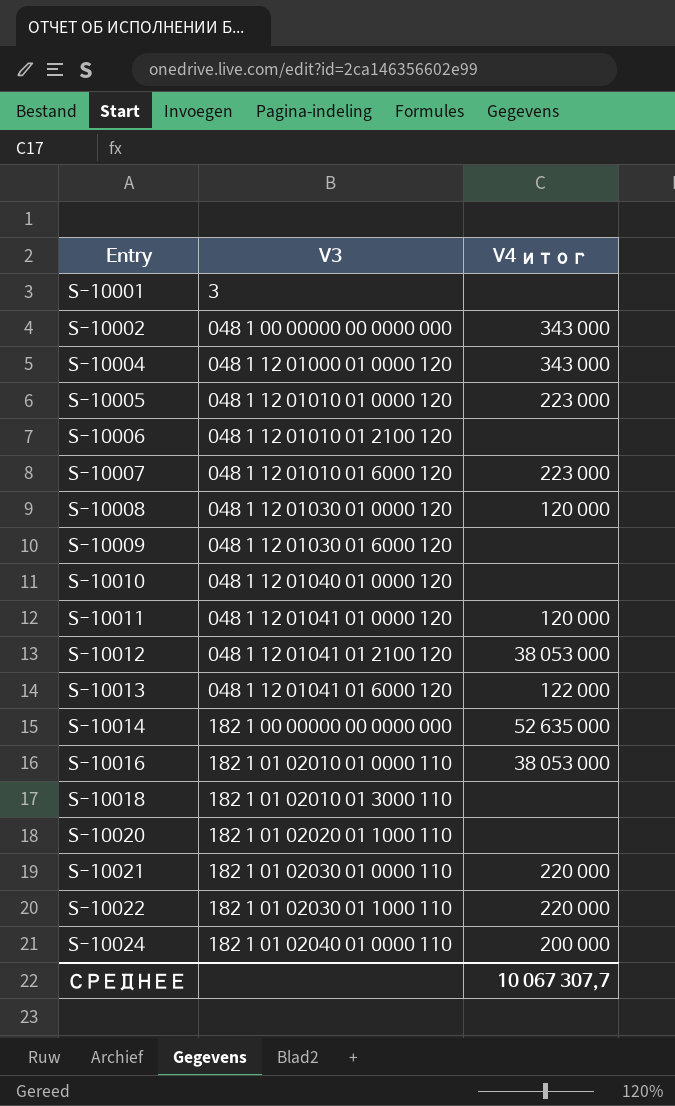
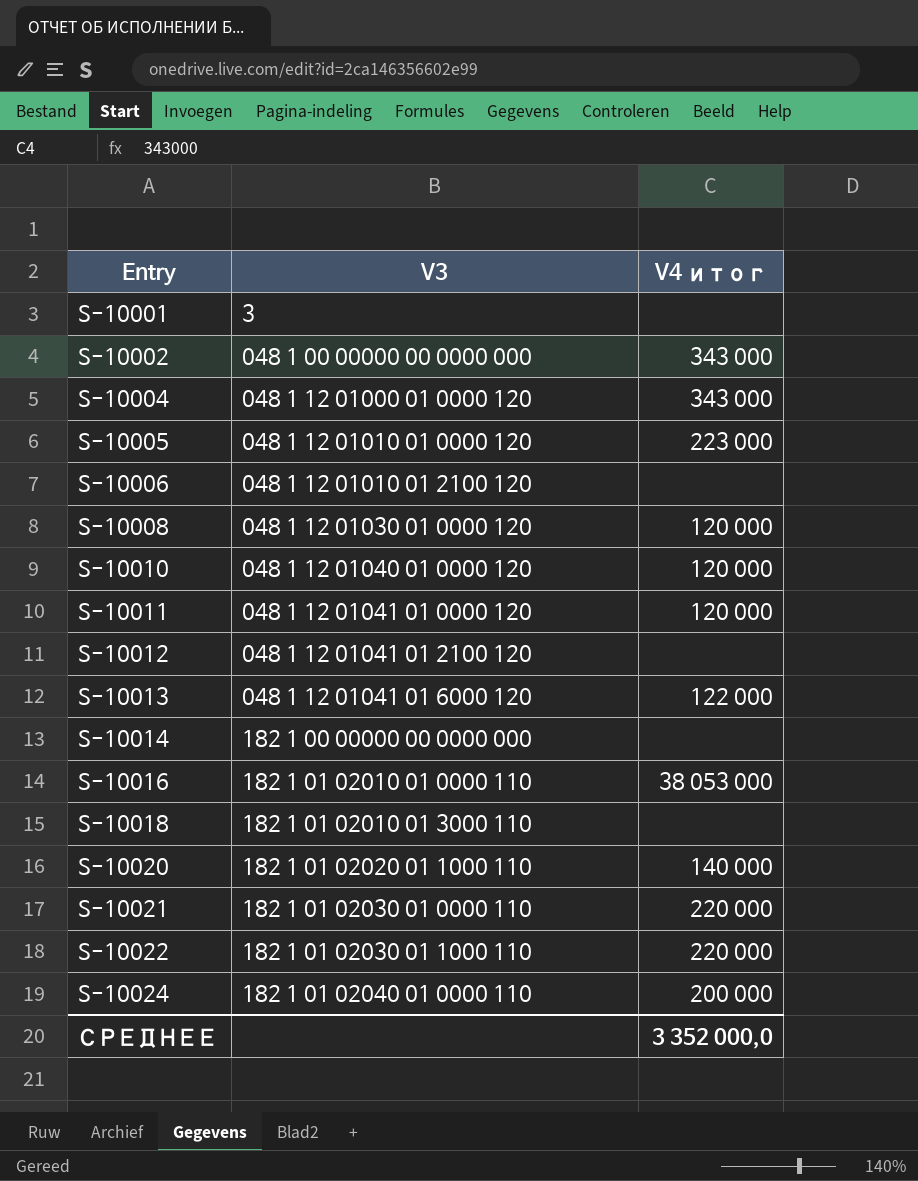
row S-10007: 048 1 12 01010 01 6000 120 | 223 000 -> none
row S-10009: 048 1 12 01030 01 6000 120 | none -> none
S-10010 | V4 итог: none -> 120 000
S-10012 | V4 итог: 38 053 000 -> none
S-10014 | V4 итог: 52 635 000 -> none
S-10020 | V4 итог: none -> 140 000
СРЕДНЕЕ | V4 итог: 10 067 307,7 -> 3 352 000,0

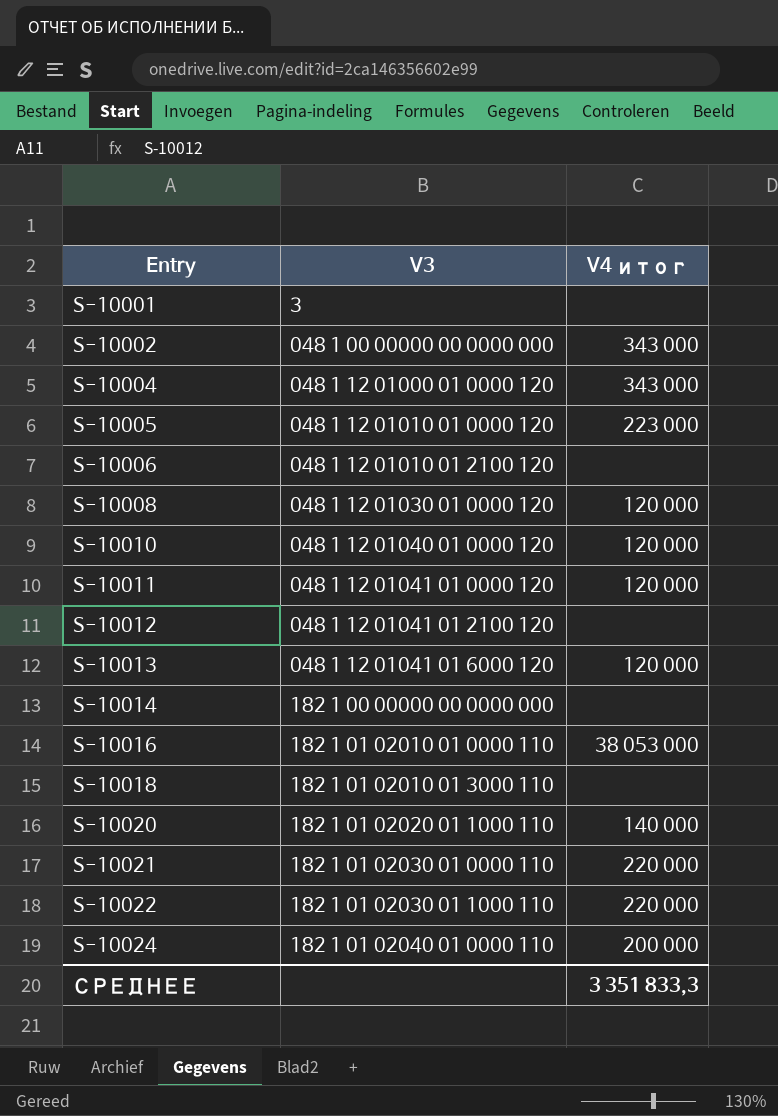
S-10013 | V4 итог: 122 000 -> 120 000
СРЕДНЕЕ | V4 итог: 3 352 000,0 -> 3 351 833,3

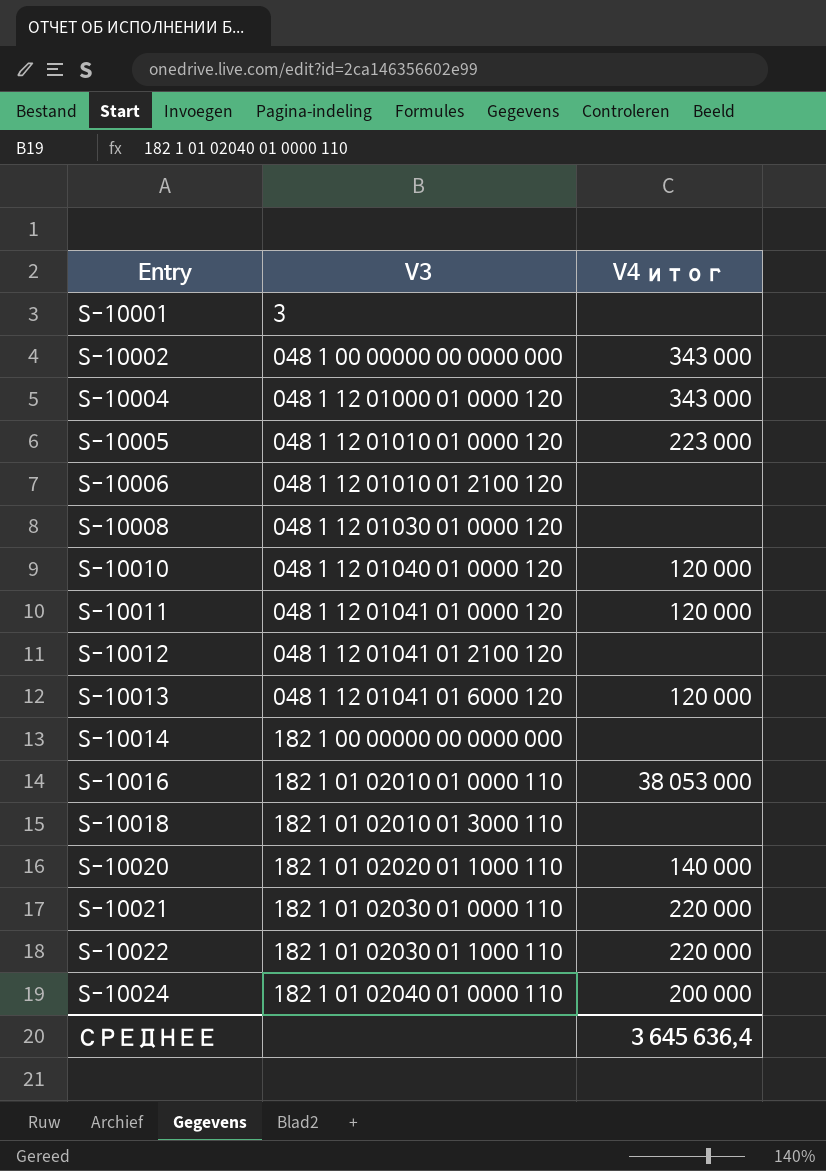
S-10008 | V4 итог: 120 000 -> none
СРЕДНЕЕ | V4 итог: 3 351 833,3 -> 3 645 636,4

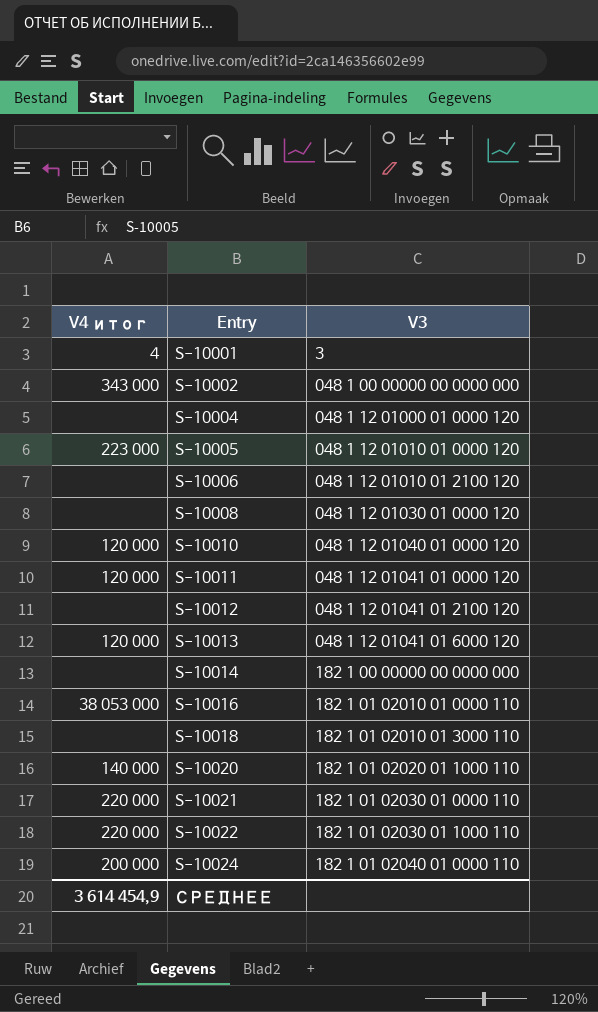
column V4 итог | position: 3 -> 1
S-10001 | V4 итог: none -> 4
S-10004 | V4 итог: 343 000 -> none
СРЕДНЕЕ | V4 итог: 3 645 636,4 -> 3 614 454,9

